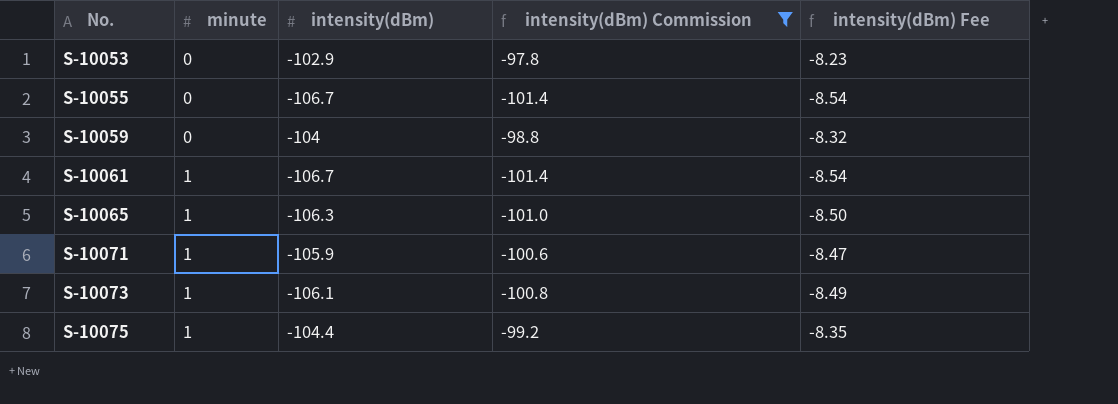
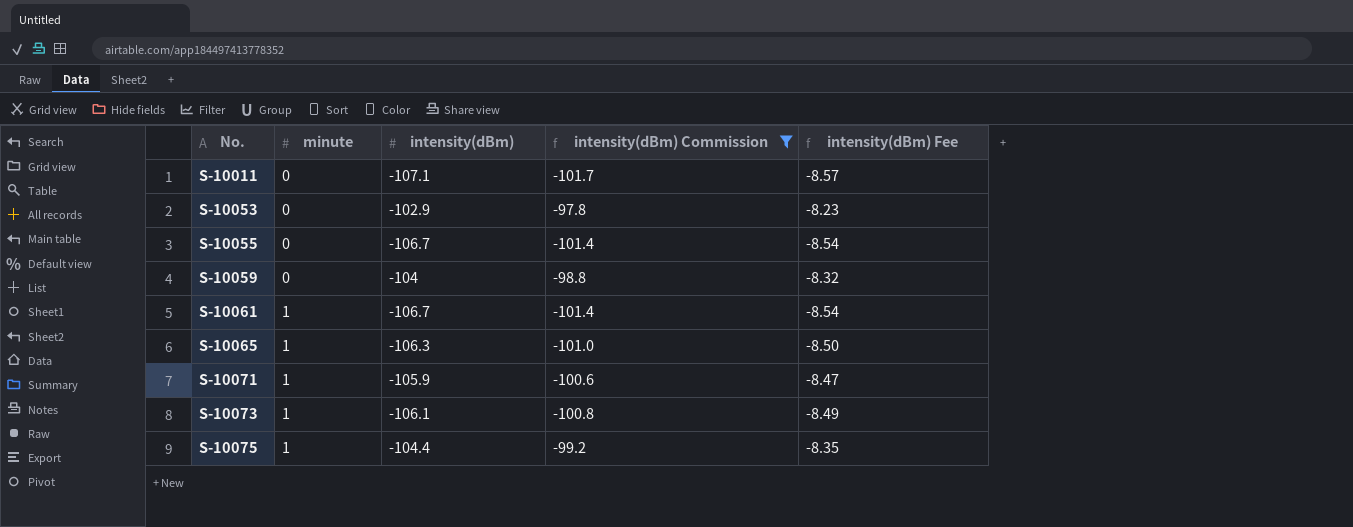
row S-10011: none -> 0 | -107.1 | -101.7 | -8.57

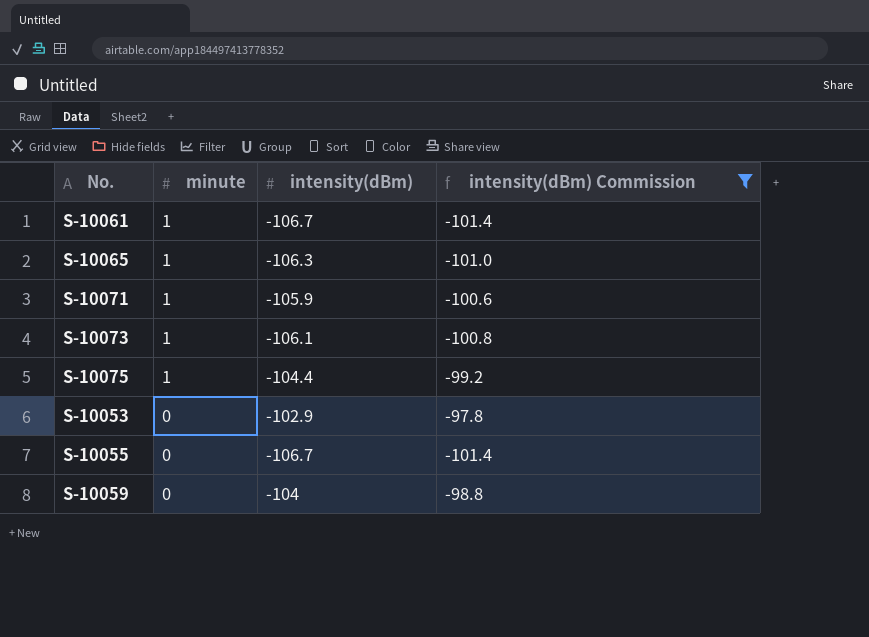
row order: No. ascending -> minute descending
column intensity(dBm) Fee | formula: [intensity(dBm)] * 0.08 -> none
row S-10011: 0 | -107.1 | -101.7 | -8.57 -> none

